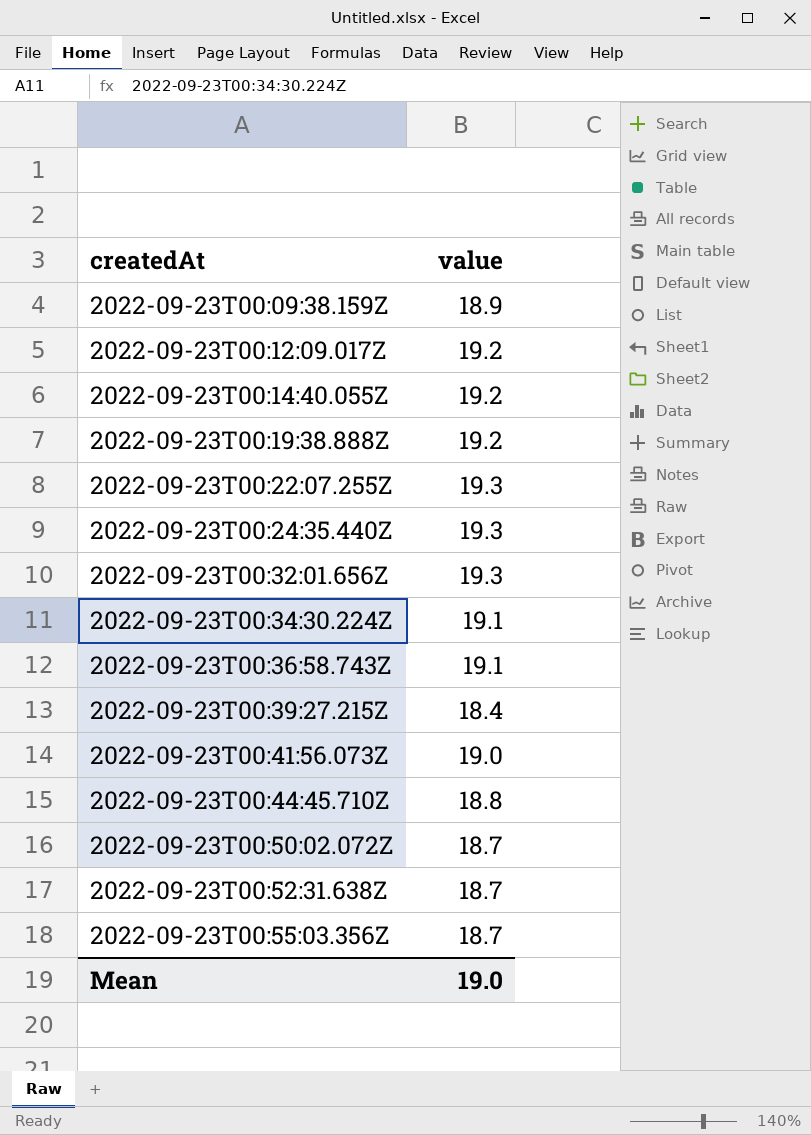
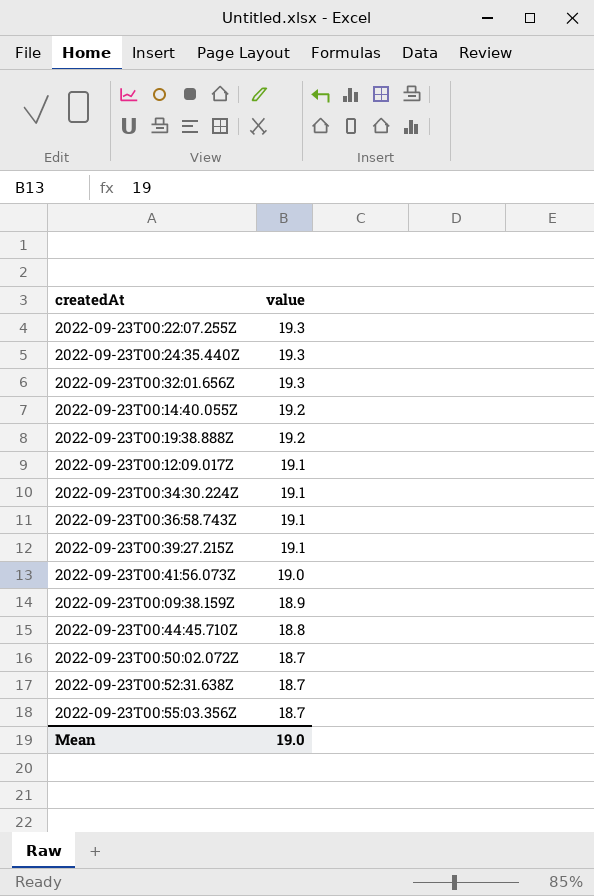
row order: createdAt ascending -> value descending
2022-09-23T00:12:09.017Z | value: 19.2 -> 19.1
2022-09-23T00:39:27.215Z | value: 18.4 -> 19.1

